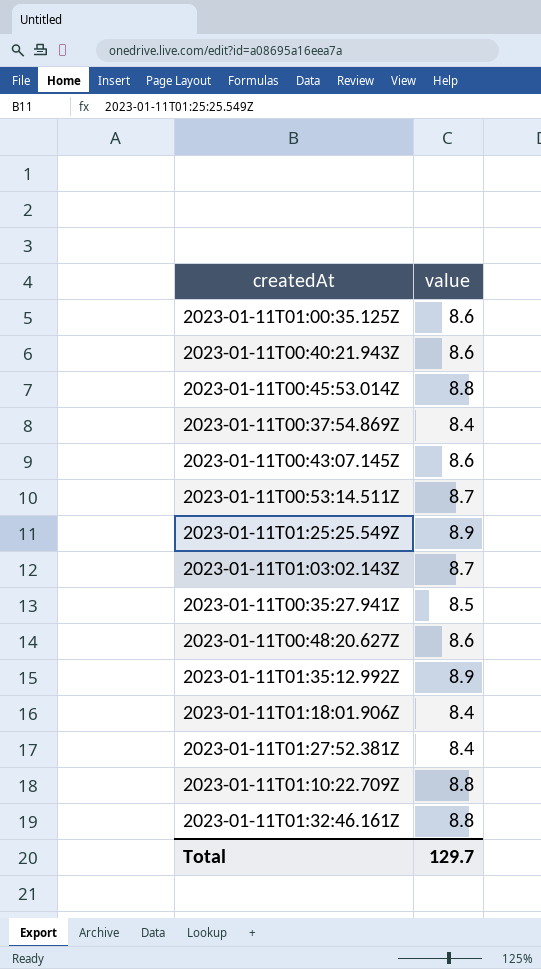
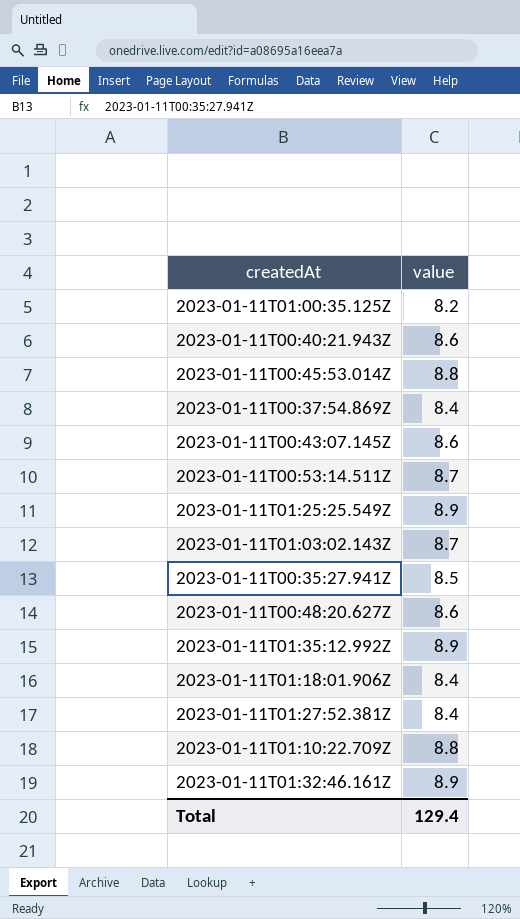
2023-01-11T01:00:35.125Z | value: 8.6 -> 8.2
2023-01-11T01:32:46.161Z | value: 8.8 -> 8.9
Total | value: 129.7 -> 129.4

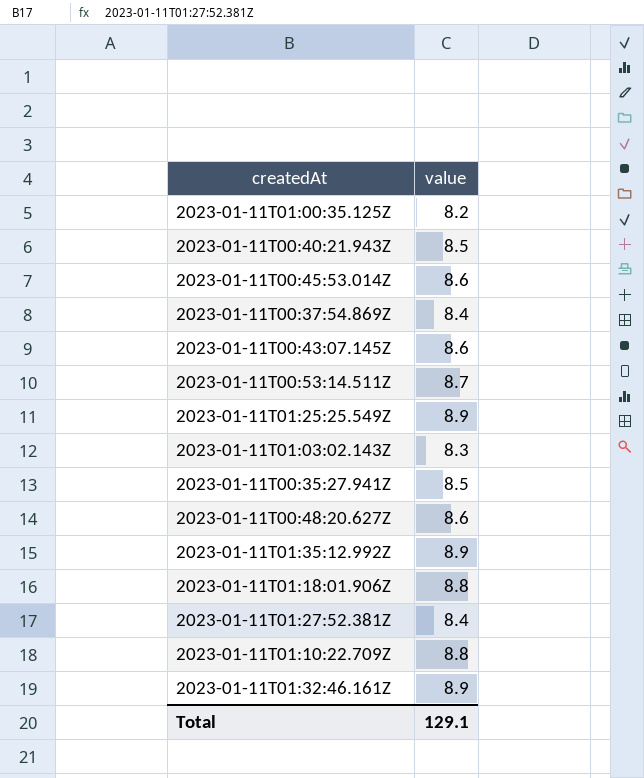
2023-01-11T00:40:21.943Z | value: 8.6 -> 8.5
2023-01-11T00:45:53.014Z | value: 8.8 -> 8.6
2023-01-11T01:03:02.143Z | value: 8.7 -> 8.3
2023-01-11T01:18:01.906Z | value: 8.4 -> 8.8
Total | value: 129.4 -> 129.1

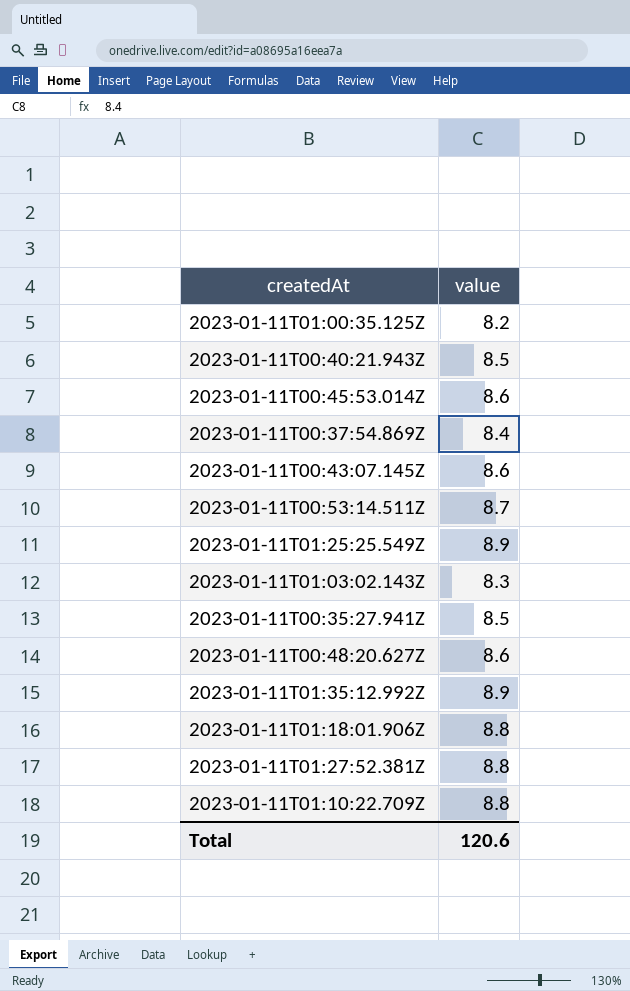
row 2023-01-11T01:32:46.161Z: 8.9 -> none
2023-01-11T01:27:52.381Z | value: 8.4 -> 8.8
Total | value: 129.1 -> 120.6

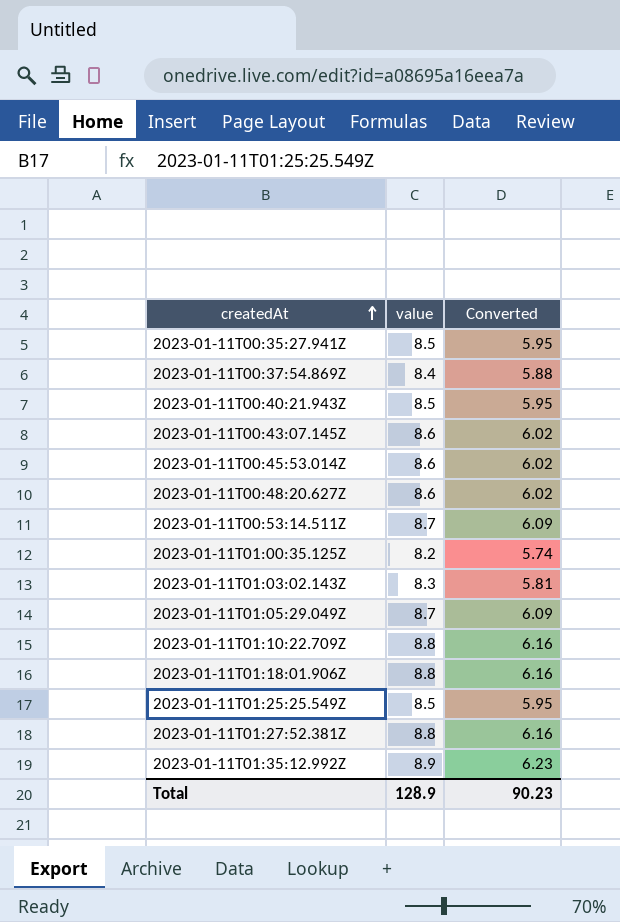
row order: none -> createdAt ascending
column Converted | formula: none -> [value] * 0.7
row 2023-01-11T01:05:29.049Z: none -> 8.7 | 6.09
2023-01-11T01:25:25.549Z | value: 8.9 -> 8.5
Total | value: 120.6 -> 128.9

